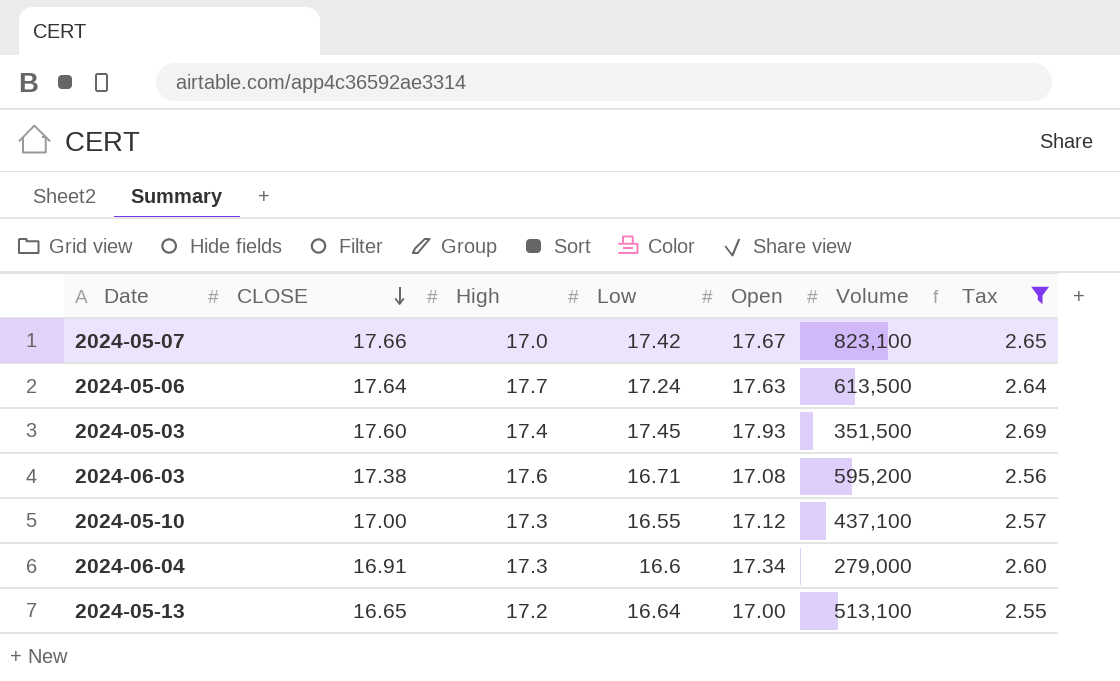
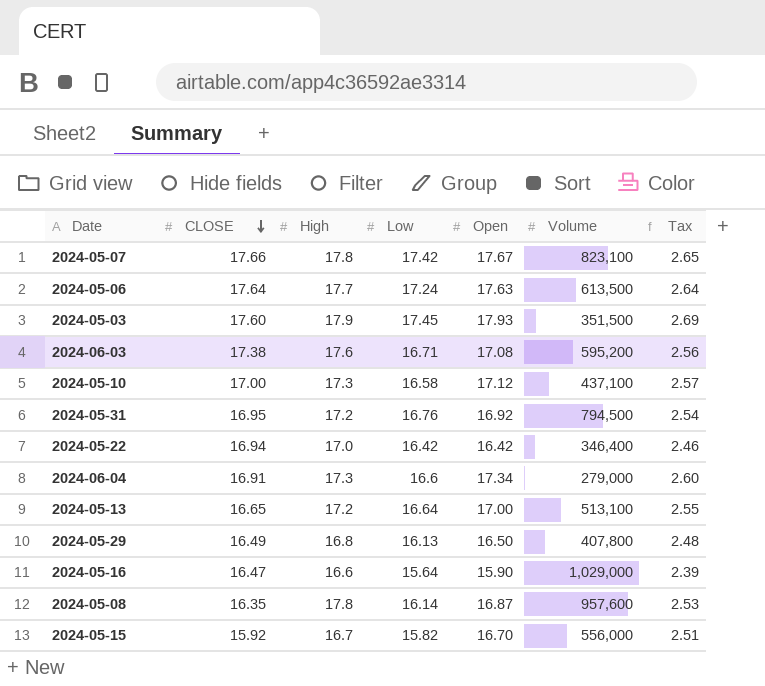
filter: Tax >= 2.55 -> none
2024-05-07 | High: 17.0 -> 17.8
2024-05-03 | High: 17.4 -> 17.9
2024-05-10 | Low: 16.55 -> 16.58

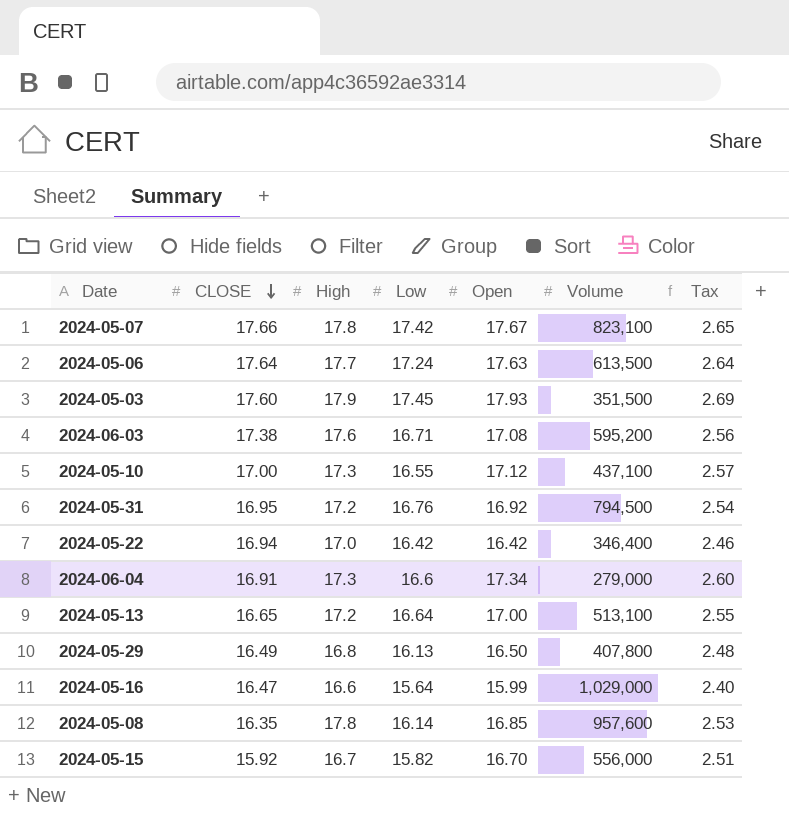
2024-05-10 | Low: 16.58 -> 16.55
2024-05-16 | Open: 15.90 -> 15.99
2024-05-16 | Tax: 2.39 -> 2.40
2024-05-08 | Open: 16.87 -> 16.85

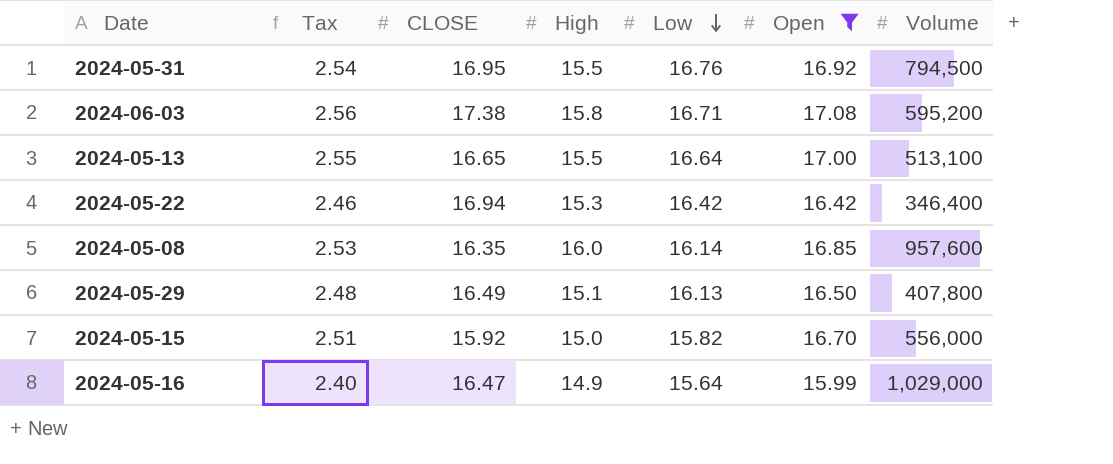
filter: none -> Open <= 17.08
row order: CLOSE descending -> Low descending
column Tax | position: 7 -> 2
2024-05-31 | High: 17.2 -> 15.5
2024-06-03 | High: 17.6 -> 15.8
2024-05-13 | High: 17.2 -> 15.5
2024-05-22 | High: 17.0 -> 15.3
2024-05-08 | High: 17.8 -> 16.0
2024-05-29 | High: 16.8 -> 15.1
2024-05-15 | High: 16.7 -> 15.0
2024-05-16 | High: 16.6 -> 14.9

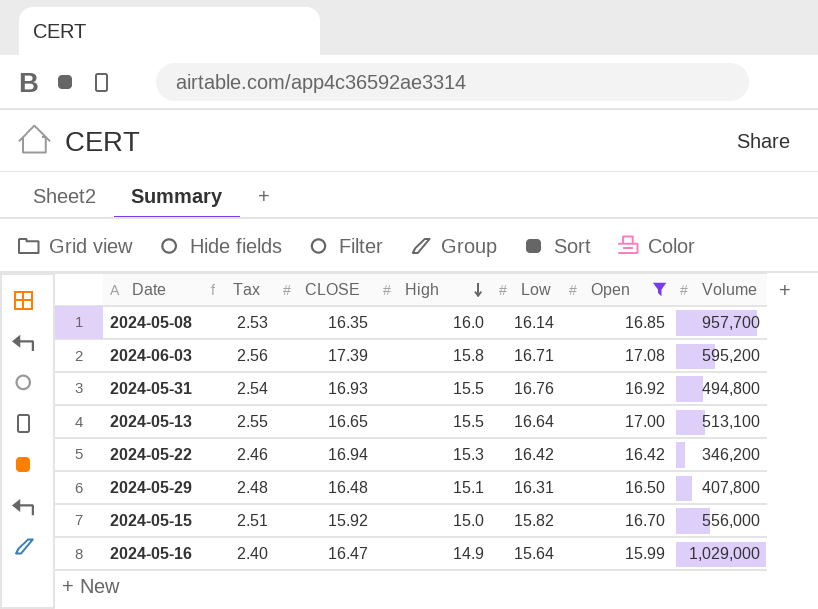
row order: Low descending -> High descending
2024-05-08 | Volume: 957,600 -> 957,700
2024-06-03 | CLOSE: 17.38 -> 17.39
2024-05-31 | CLOSE: 16.95 -> 16.93
2024-05-31 | Volume: 794,500 -> 494,800
2024-05-22 | Volume: 346,400 -> 346,200
2024-05-29 | CLOSE: 16.49 -> 16.48
2024-05-29 | Low: 16.13 -> 16.31

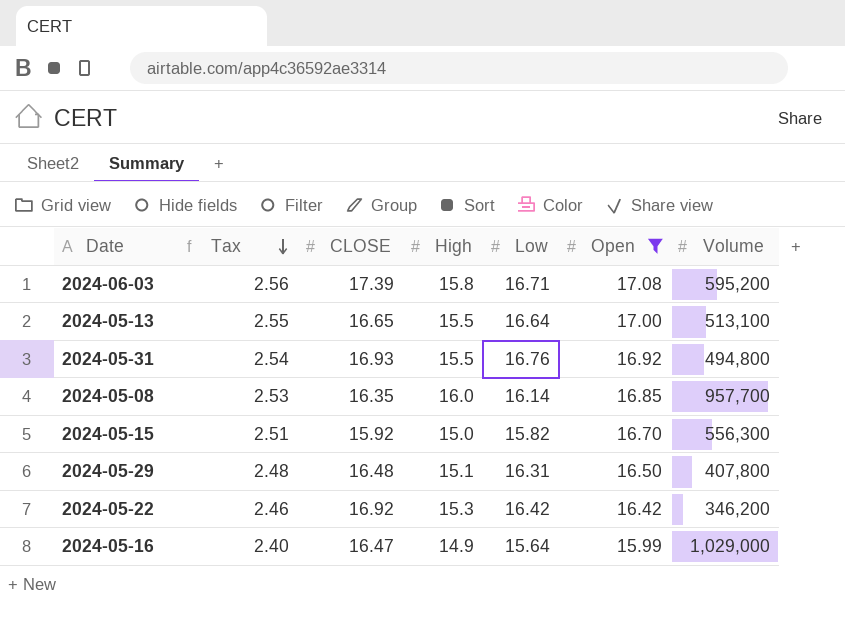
row order: High descending -> Tax descending
2024-05-15 | Volume: 556,000 -> 556,300
2024-05-22 | CLOSE: 16.94 -> 16.92

